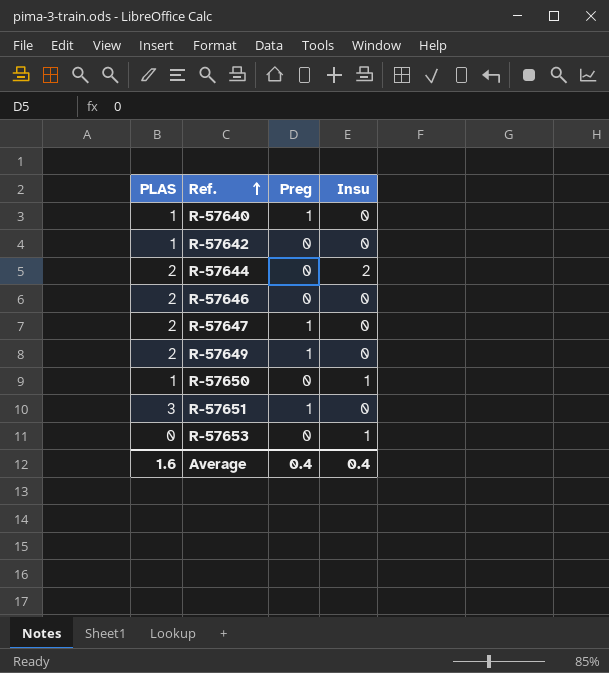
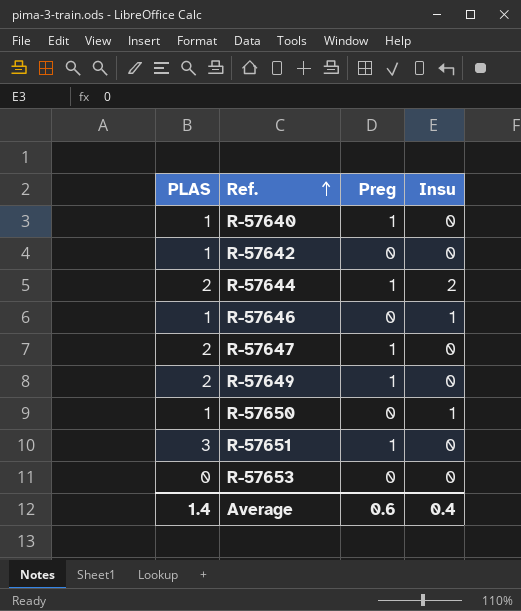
R-57644 | Preg: 0 -> 1
R-57646 | PLAS: 2 -> 1
R-57646 | Insu: 0 -> 1
R-57653 | Insu: 1 -> 0
Average | PLAS: 1.6 -> 1.4
Average | Preg: 0.4 -> 0.6

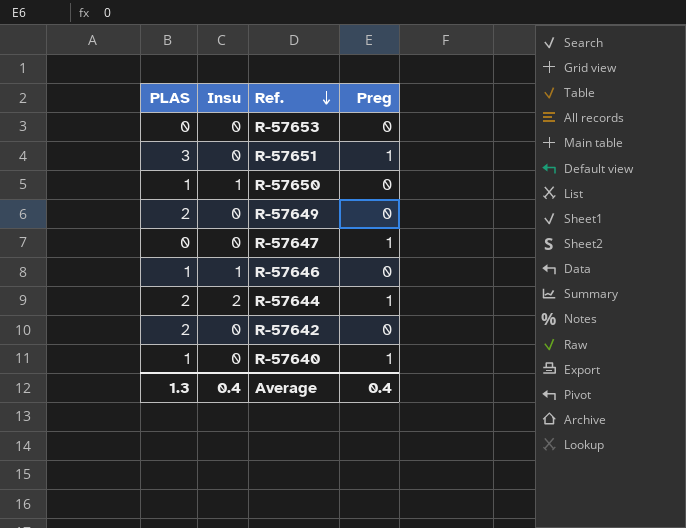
row order: Ref. ascending -> Ref. descending
column Insu | position: 4 -> 2
R-57649 | Preg: 1 -> 0
R-57647 | PLAS: 2 -> 0
R-57642 | PLAS: 1 -> 2
Average | PLAS: 1.4 -> 1.3
Average | Preg: 0.6 -> 0.4

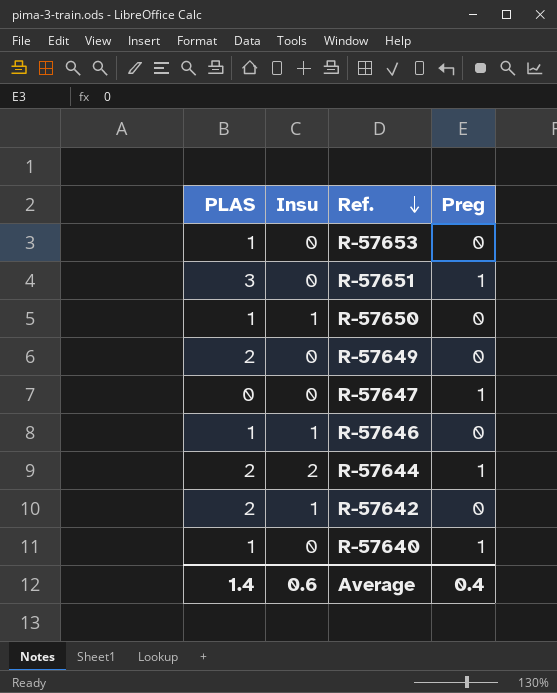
R-57653 | PLAS: 0 -> 1
R-57642 | Insu: 0 -> 1
Average | PLAS: 1.3 -> 1.4
Average | Insu: 0.4 -> 0.6

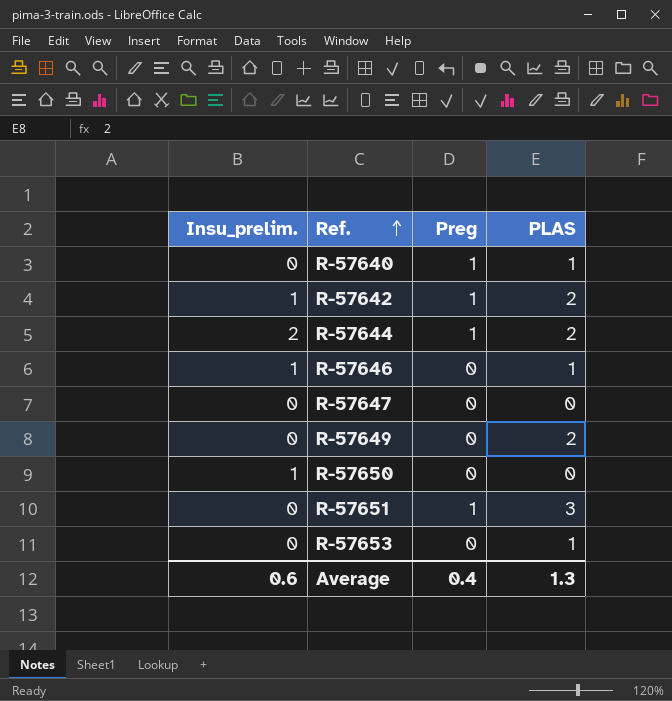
row order: Ref. descending -> Ref. ascending
column name: Insu -> Insu_prelim.
column PLAS | position: 1 -> 4
R-57642 | Preg: 0 -> 1
R-57647 | Preg: 1 -> 0
R-57650 | PLAS: 1 -> 0
Average | PLAS: 1.4 -> 1.3

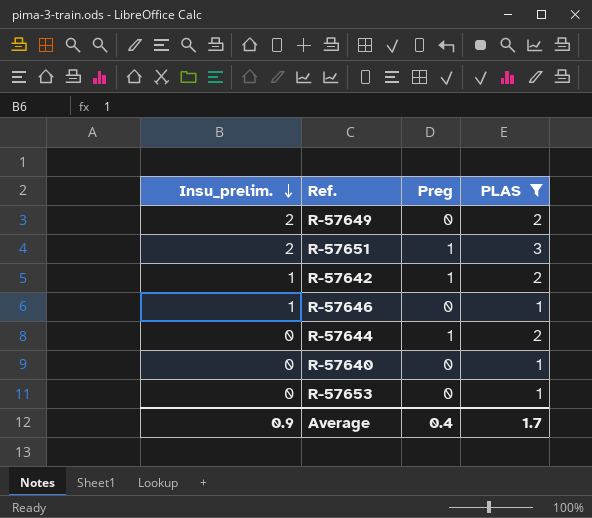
filter: none -> PLAS != 0
row order: Ref. ascending -> Insu_prelim. descending
R-57649 | Insu_prelim.: 0 -> 2
R-57651 | Insu_prelim.: 0 -> 2
R-57644 | Insu_prelim.: 2 -> 0
R-57640 | Preg: 1 -> 0
Average | Insu_prelim.: 0.6 -> 0.9
Average | PLAS: 1.3 -> 1.7

